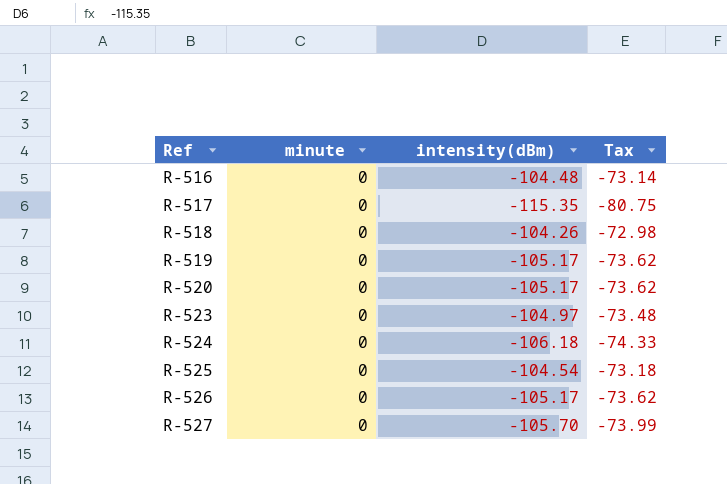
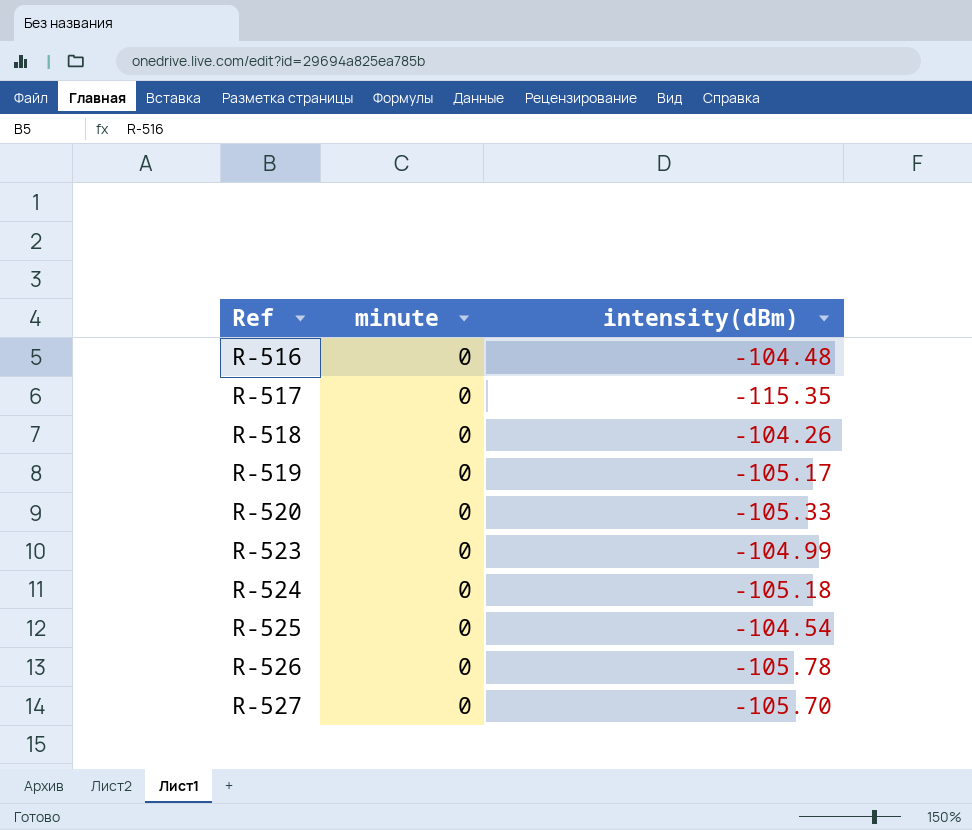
column Tax | formula: [intensity(dBm)] * 0.7 -> none
R-520 | intensity(dBm): -105.17 -> -105.33
R-523 | intensity(dBm): -104.97 -> -104.99
R-524 | intensity(dBm): -106.18 -> -105.18
R-526 | intensity(dBm): -105.17 -> -105.78

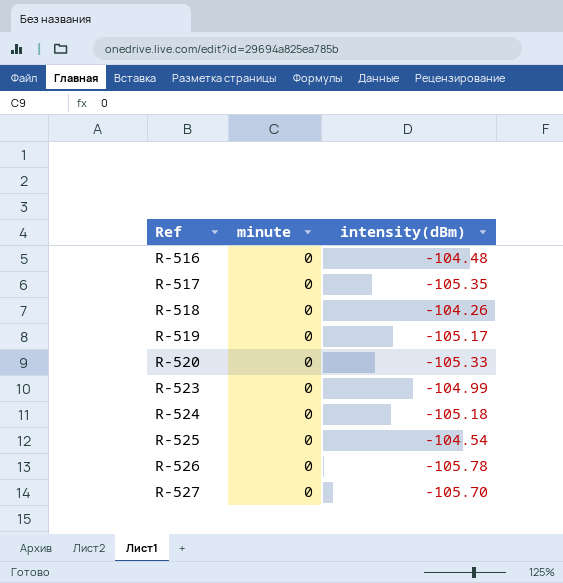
R-517 | intensity(dBm): -115.35 -> -105.35

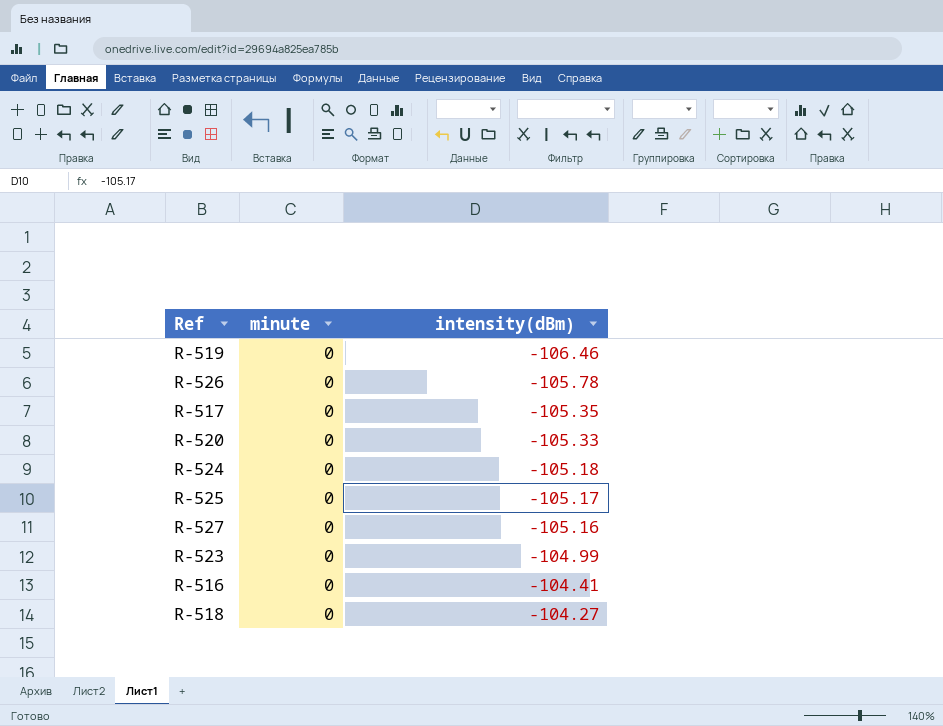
row order: Ref ascending -> intensity(dBm) ascending
R-519 | intensity(dBm): -105.17 -> -106.46
R-525 | intensity(dBm): -104.54 -> -105.17
R-527 | intensity(dBm): -105.70 -> -105.16
R-516 | intensity(dBm): -104.48 -> -104.41
R-518 | intensity(dBm): -104.26 -> -104.27

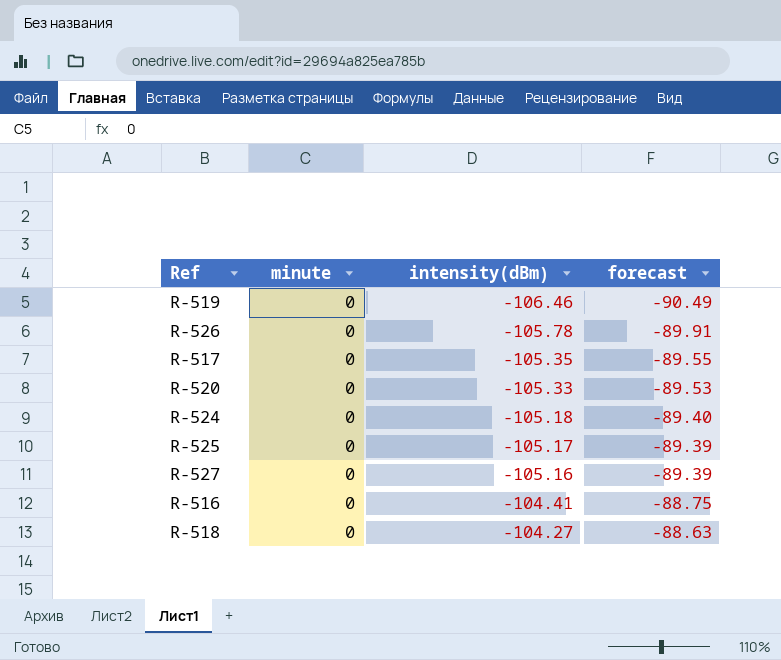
column forecast | formula: none -> [intensity(dBm)] * 0.85
row R-523: 0 | -104.99 -> none

